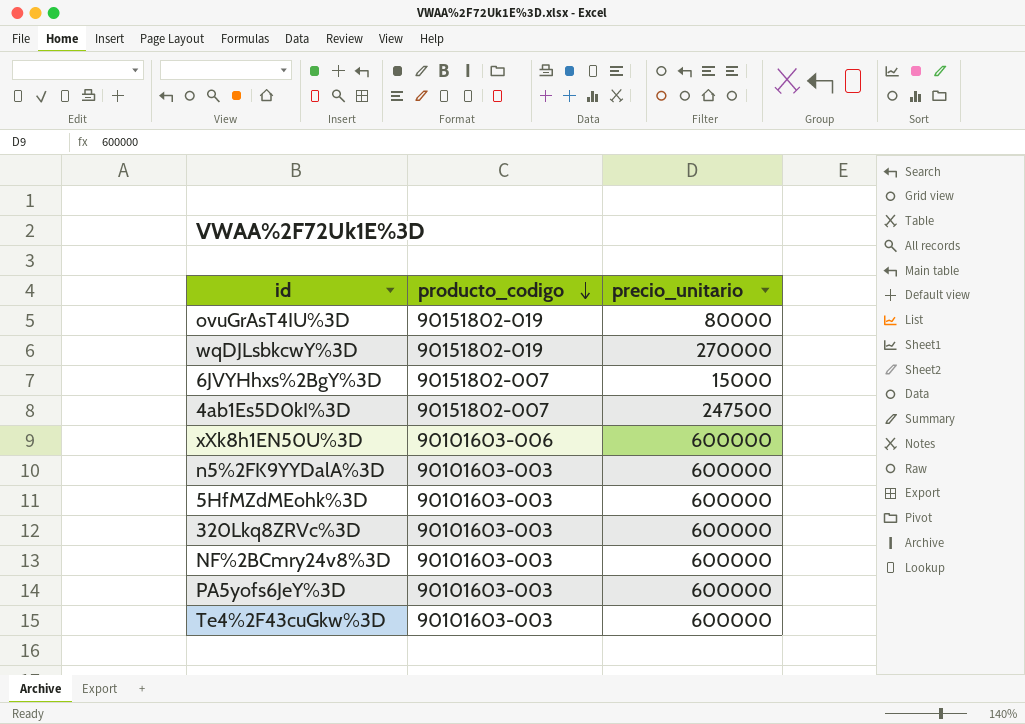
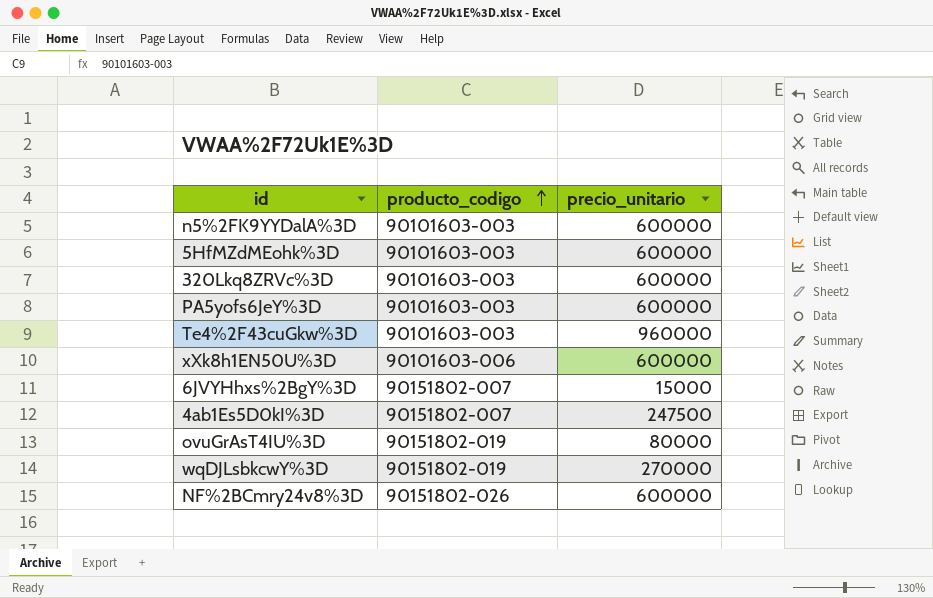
row order: producto_codigo descending -> producto_codigo ascending
Te4%2F43cuGkw%3D | precio_unitario: 600000 -> 960000
NF%2BCmry24v8%3D | producto_codigo: 90101603-003 -> 90151802-026

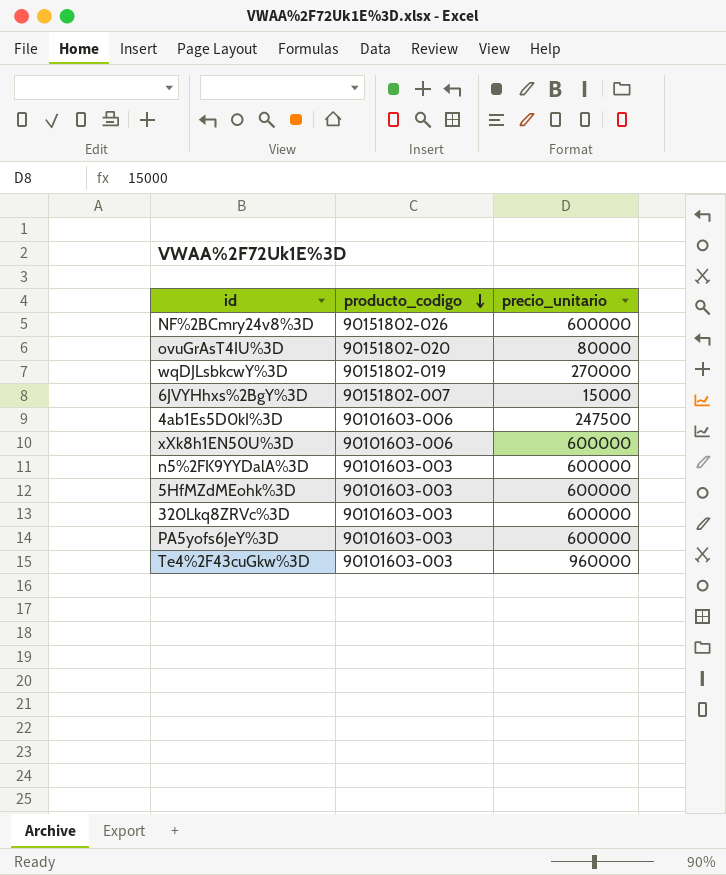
row order: producto_codigo ascending -> producto_codigo descending
ovuGrAsT4IU%3D | producto_codigo: 90151802-019 -> 90151802-020
4ab1Es5D0kI%3D | producto_codigo: 90151802-007 -> 90101603-006

